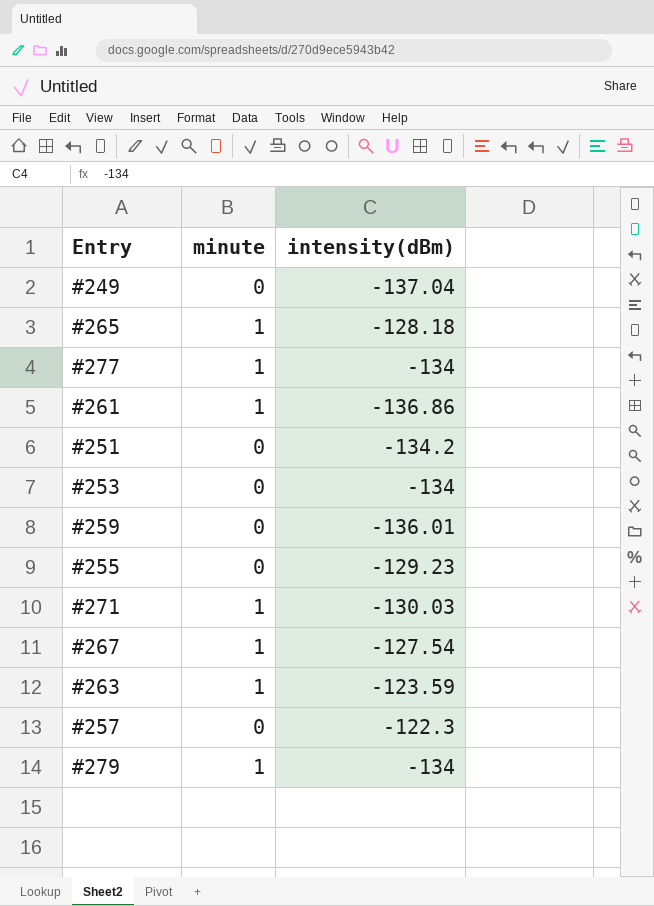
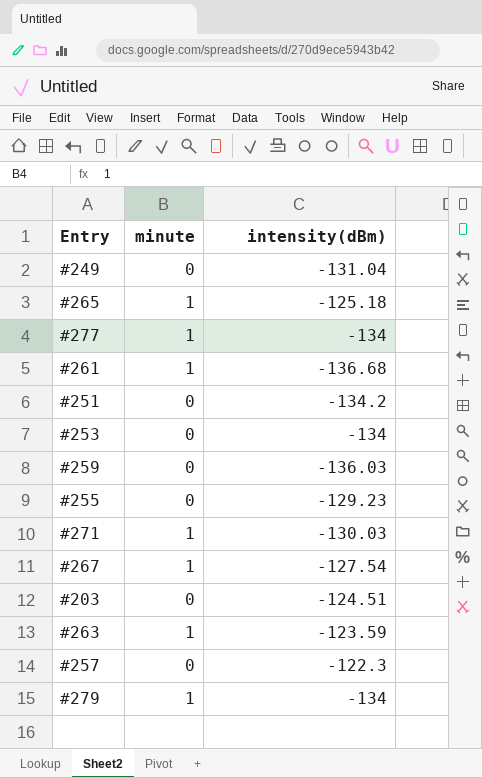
#249 | intensity(dBm): -137.04 -> -131.04
#265 | intensity(dBm): -128.18 -> -125.18
#261 | intensity(dBm): -136.86 -> -136.68
#259 | intensity(dBm): -136.01 -> -136.03
row #203: none -> 0 | -124.51

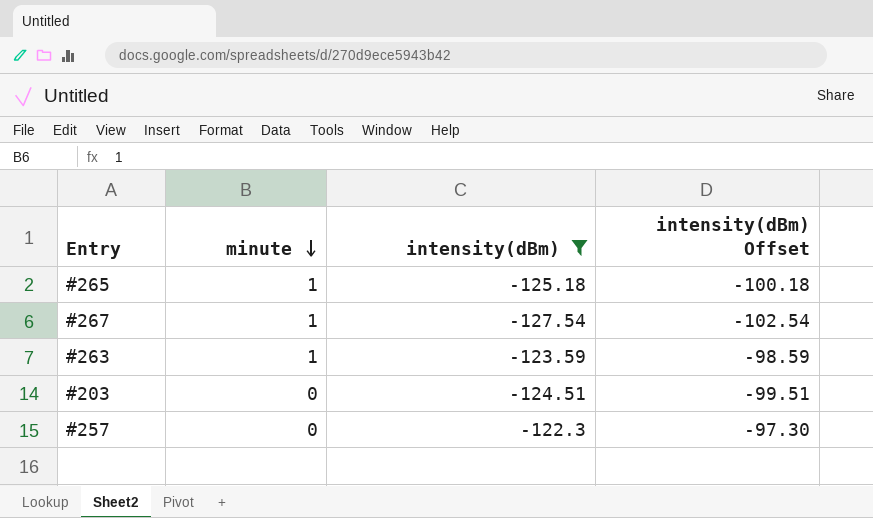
filter: none -> intensity(dBm) >= -127.54
row order: none -> minute descending
column intensity(dBm) Offset | formula: none -> [intensity(dBm)] + 25

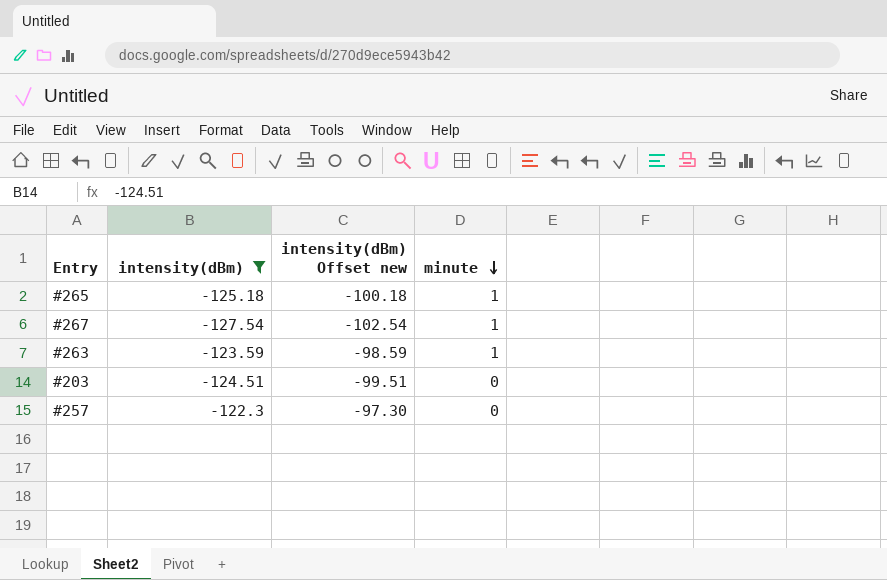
column name: intensity(dBm) Offset -> intensity(dBm) Offset new
column minute | position: 2 -> 4

